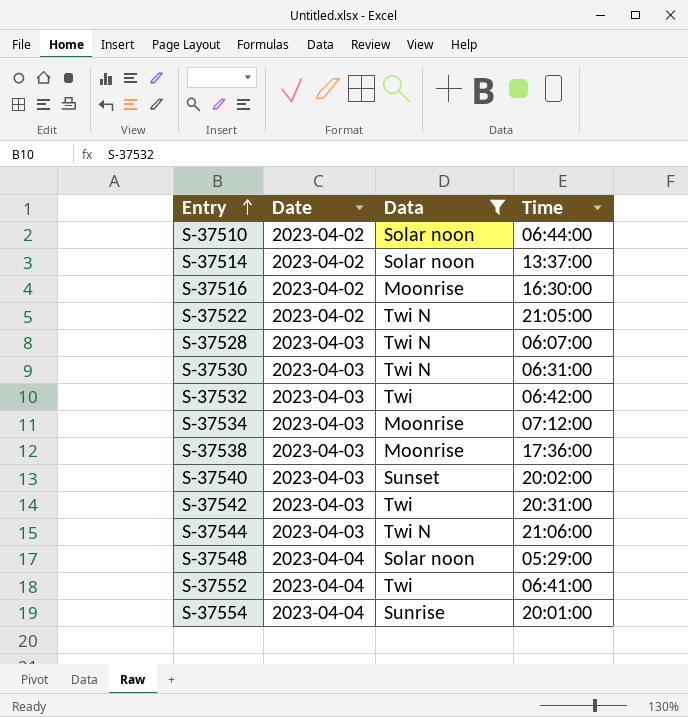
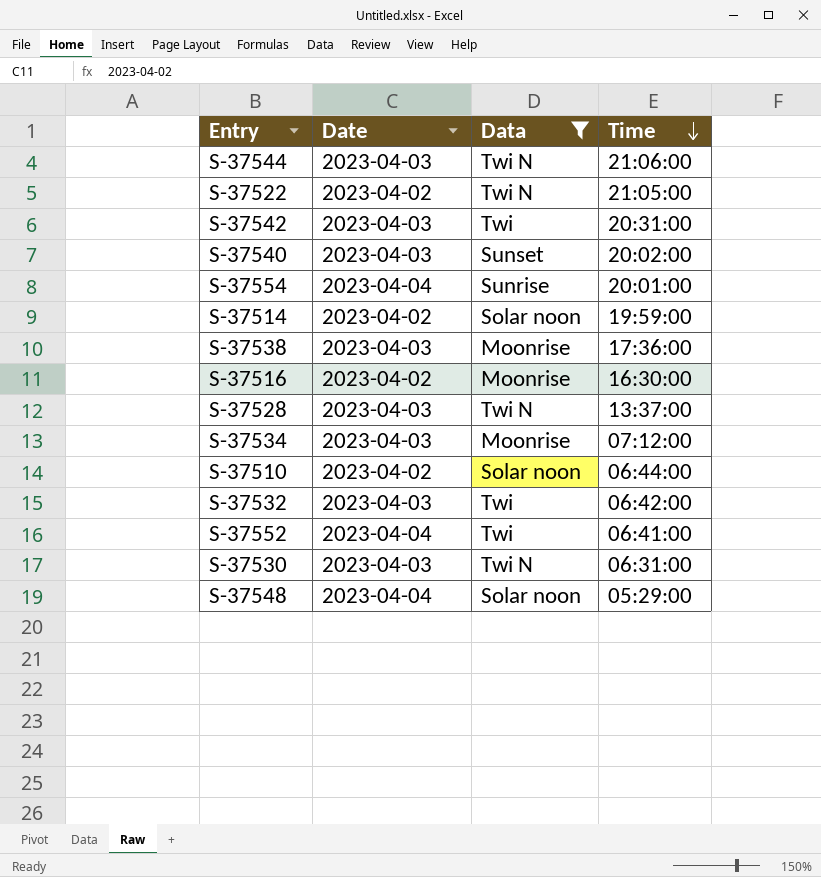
row order: Entry ascending -> Time descending
S-37514 | Time: 13:37:00 -> 19:59:00
S-37528 | Time: 06:07:00 -> 13:37:00

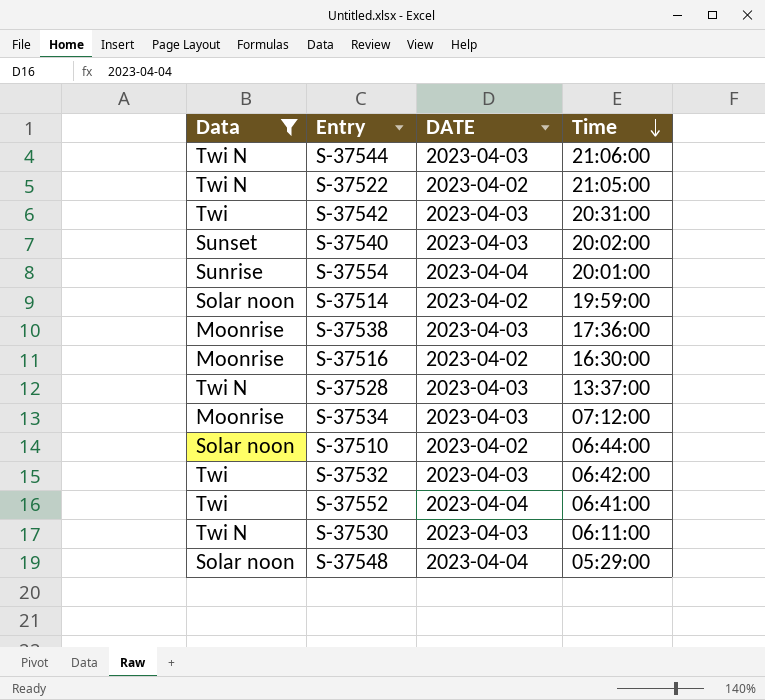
column Data | position: 3 -> 1
column name: Date -> DATE
S-37530 | Time: 06:31:00 -> 06:11:00

